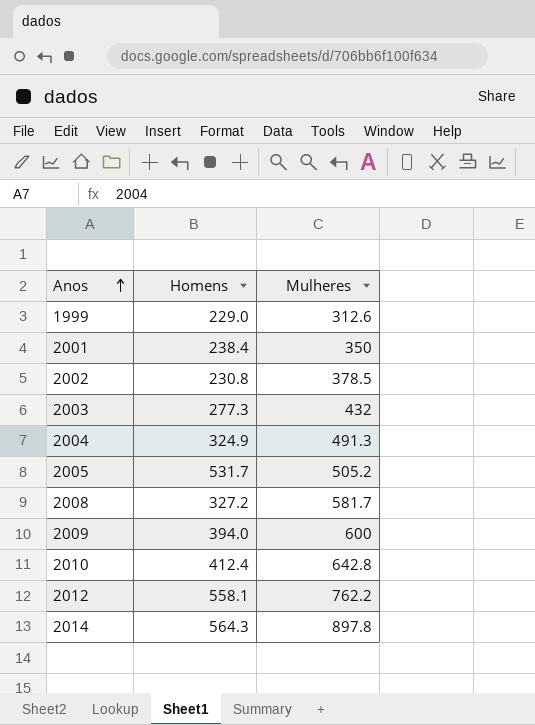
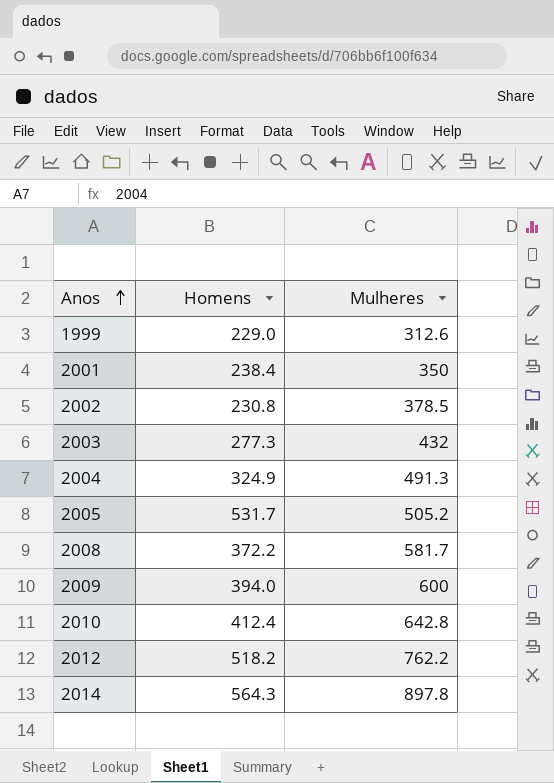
2008 | Homens: 327.2 -> 372.2
2012 | Homens: 558.1 -> 518.2

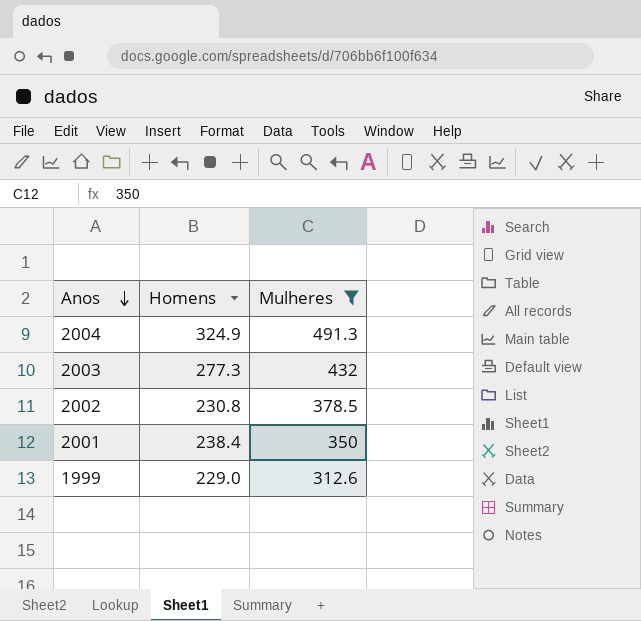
filter: none -> Mulheres <= 491.3
row order: Anos ascending -> Anos descending

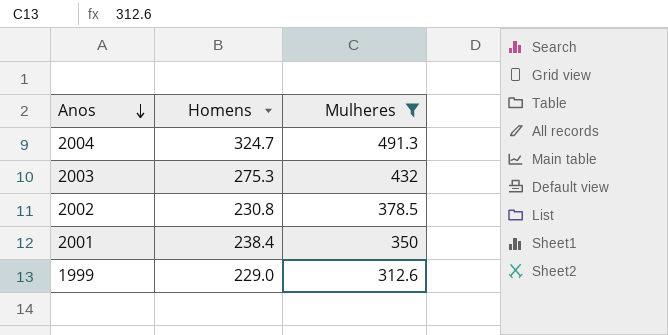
2004 | Homens: 324.9 -> 324.7
2003 | Homens: 277.3 -> 275.3

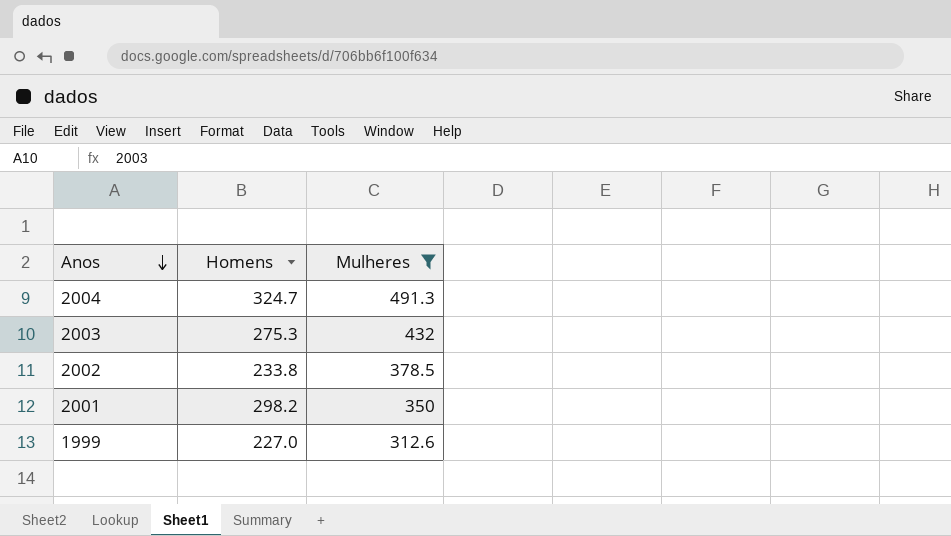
2002 | Homens: 230.8 -> 233.8
2001 | Homens: 238.4 -> 298.2
1999 | Homens: 229.0 -> 227.0

